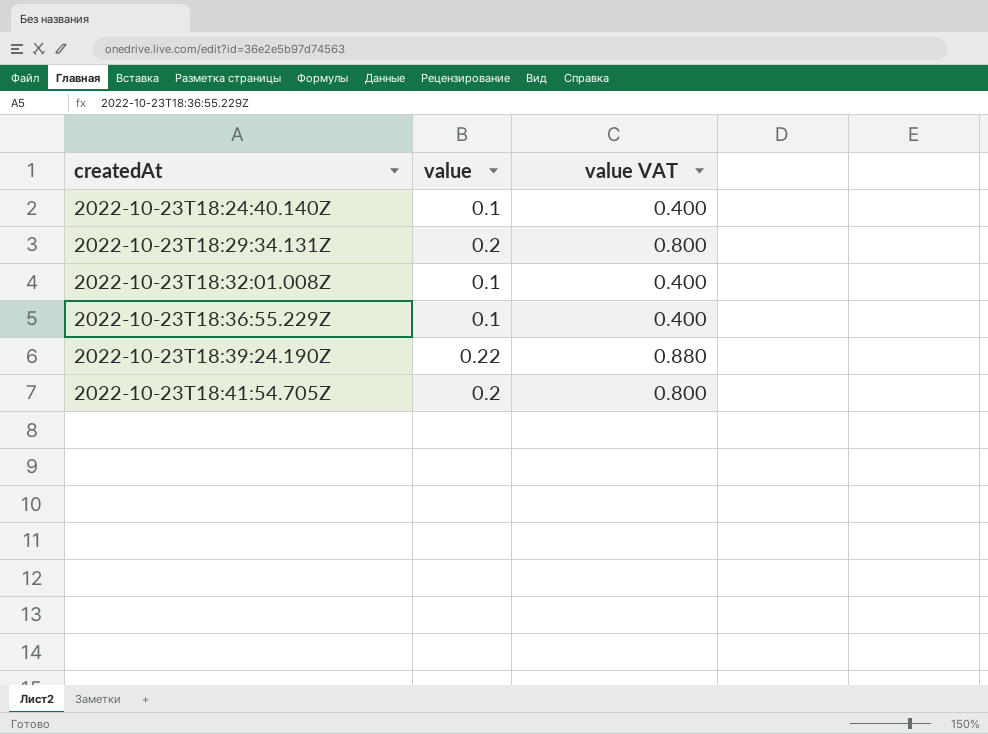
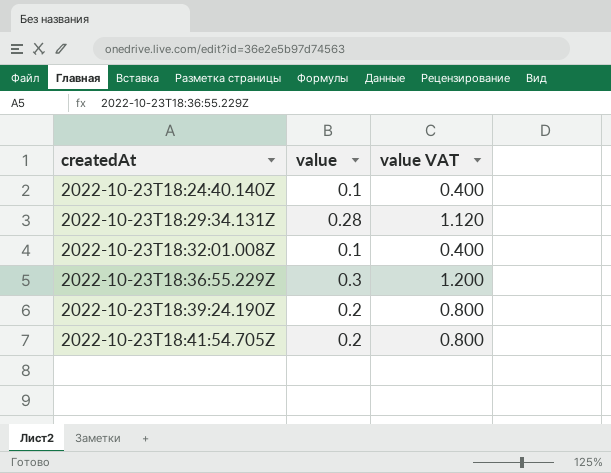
2022-10-23T18:29:34.131Z | value: 0.2 -> 0.28
2022-10-23T18:29:34.131Z | value VAT: 0.800 -> 1.120
2022-10-23T18:36:55.229Z | value: 0.1 -> 0.3
2022-10-23T18:36:55.229Z | value VAT: 0.400 -> 1.200
2022-10-23T18:39:24.190Z | value: 0.22 -> 0.2
2022-10-23T18:39:24.190Z | value VAT: 0.880 -> 0.800

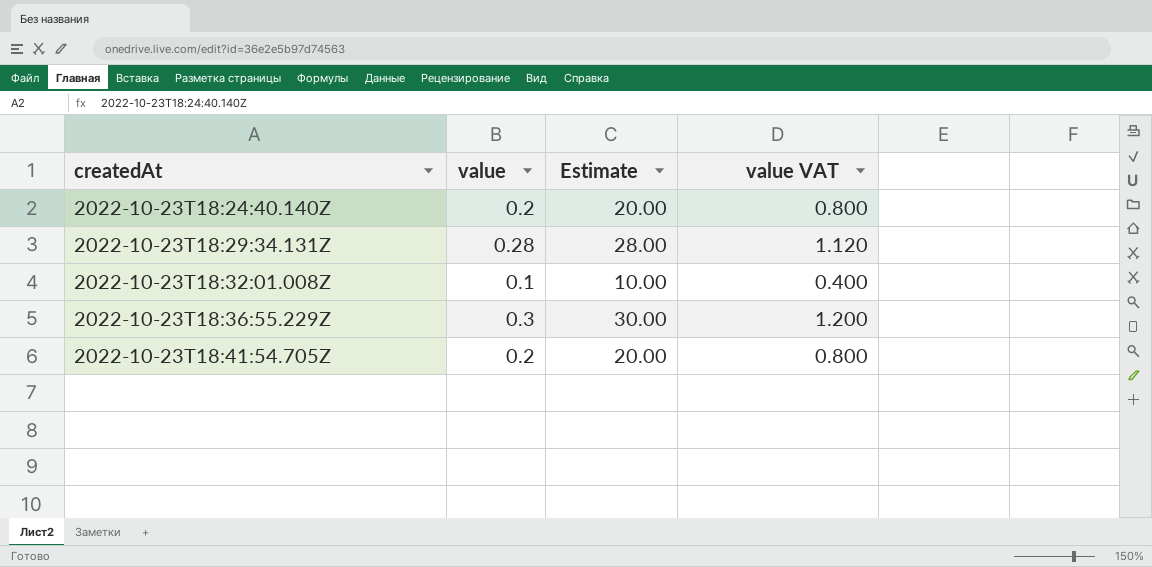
column Estimate | formula: none -> [value] * 100
row 2022-10-23T18:39:24.190Z: 0.2 | 0.800 -> none
2022-10-23T18:24:40.140Z | value: 0.1 -> 0.2
2022-10-23T18:24:40.140Z | value VAT: 0.400 -> 0.800

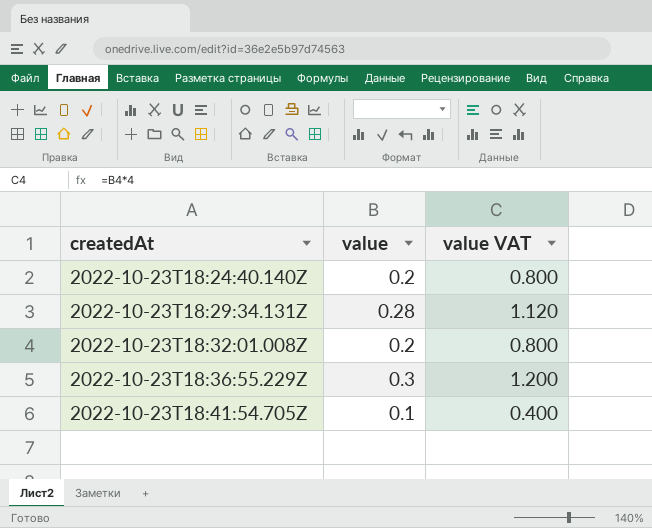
column Estimate | formula: [value] * 100 -> none
2022-10-23T18:32:01.008Z | value: 0.1 -> 0.2
2022-10-23T18:32:01.008Z | value VAT: 0.400 -> 0.800
2022-10-23T18:41:54.705Z | value: 0.2 -> 0.1
2022-10-23T18:41:54.705Z | value VAT: 0.800 -> 0.400

